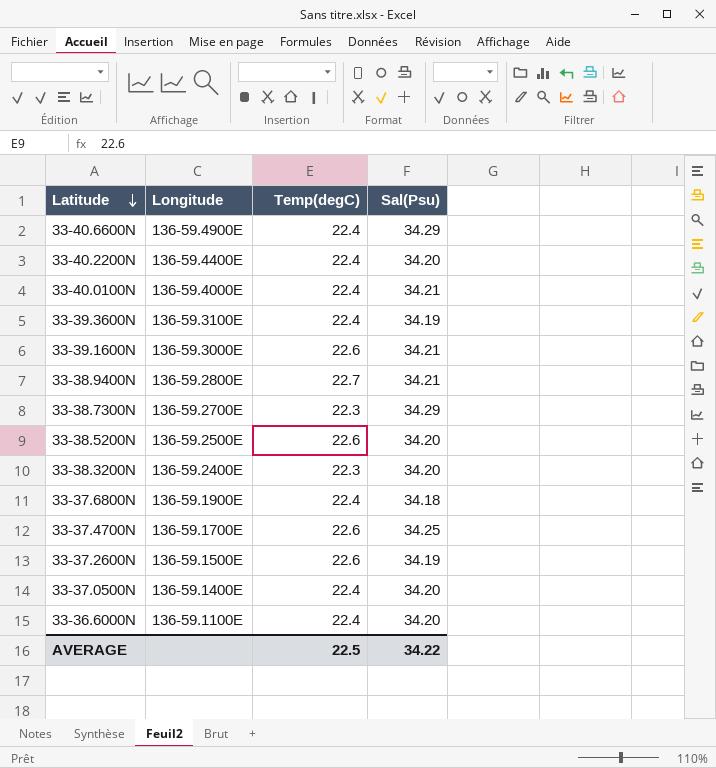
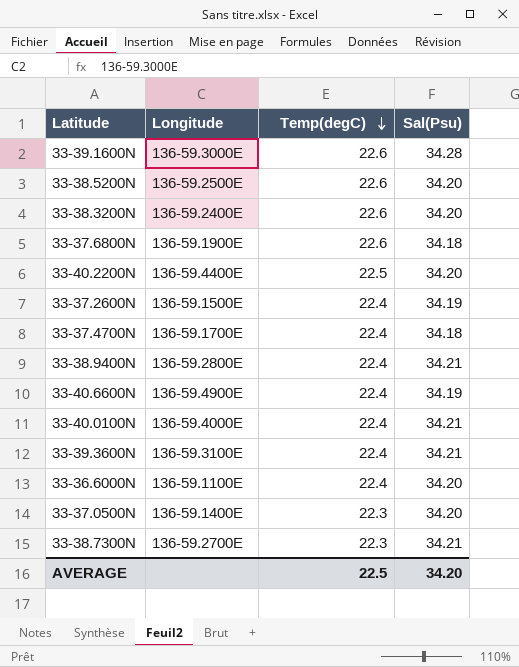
row order: Latitude descending -> Temp(degC) descending
33-39.1600N | Sal(Psu): 34.21 -> 34.28
33-38.3200N | Temp(degC): 22.3 -> 22.6
33-37.6800N | Temp(degC): 22.4 -> 22.6
33-40.2200N | Temp(degC): 22.4 -> 22.5
33-37.2600N | Temp(degC): 22.6 -> 22.4
33-37.4700N | Temp(degC): 22.6 -> 22.4
33-37.4700N | Sal(Psu): 34.25 -> 34.18
33-38.9400N | Temp(degC): 22.7 -> 22.4
33-40.6600N | Sal(Psu): 34.29 -> 34.19
33-39.3600N | Sal(Psu): 34.19 -> 34.21
33-37.0500N | Temp(degC): 22.4 -> 22.3
33-38.7300N | Sal(Psu): 34.29 -> 34.21
AVERAGE | Sal(Psu): 34.22 -> 34.20

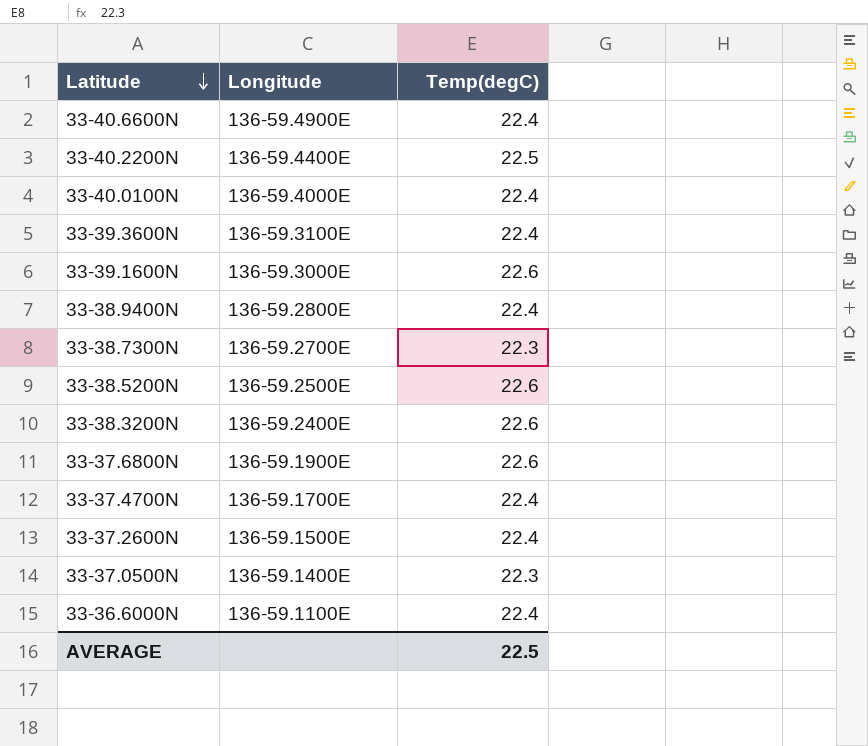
row order: Temp(degC) descending -> Latitude descending
column Sal(Psu) | position: 4 -> none

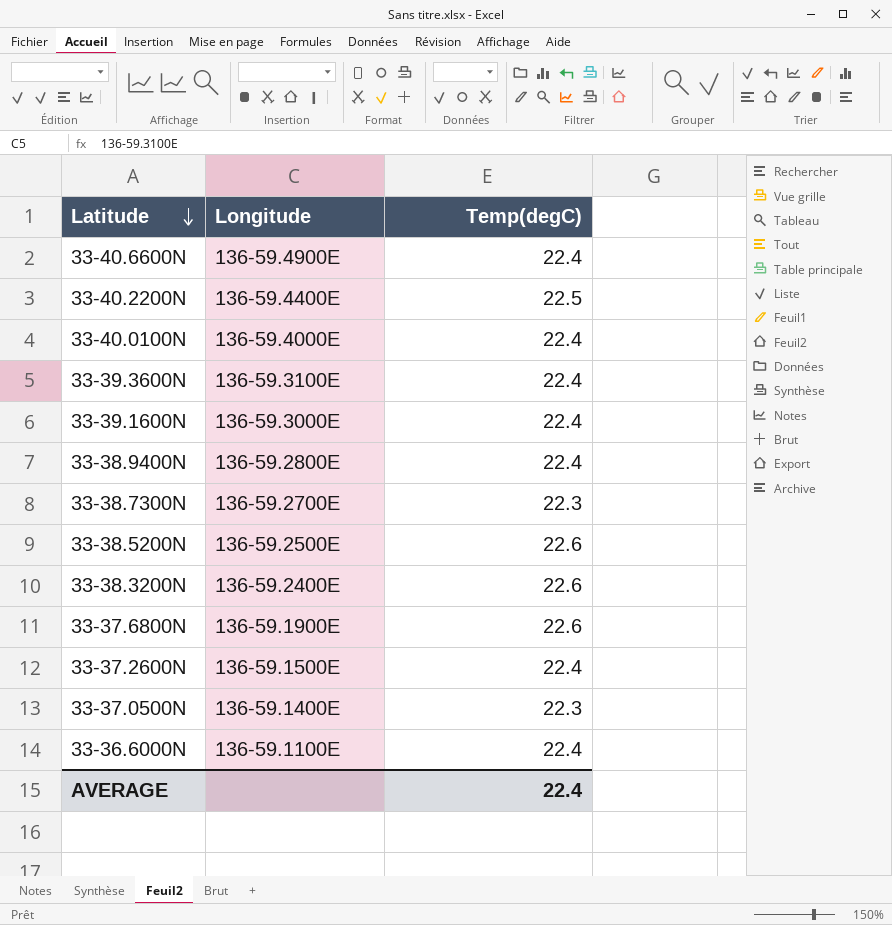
row 33-37.4700N: 136-59.1700E | 22.4 -> none
33-39.1600N | Temp(degC): 22.6 -> 22.4
AVERAGE | Temp(degC): 22.5 -> 22.4

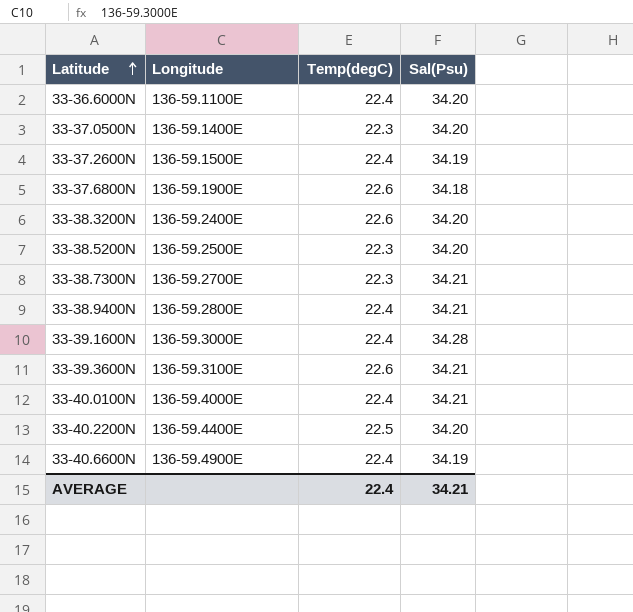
row order: Latitude descending -> Latitude ascending
column Sal(Psu) | position: none -> 4
33-38.5200N | Temp(degC): 22.6 -> 22.3
33-39.3600N | Temp(degC): 22.4 -> 22.6

